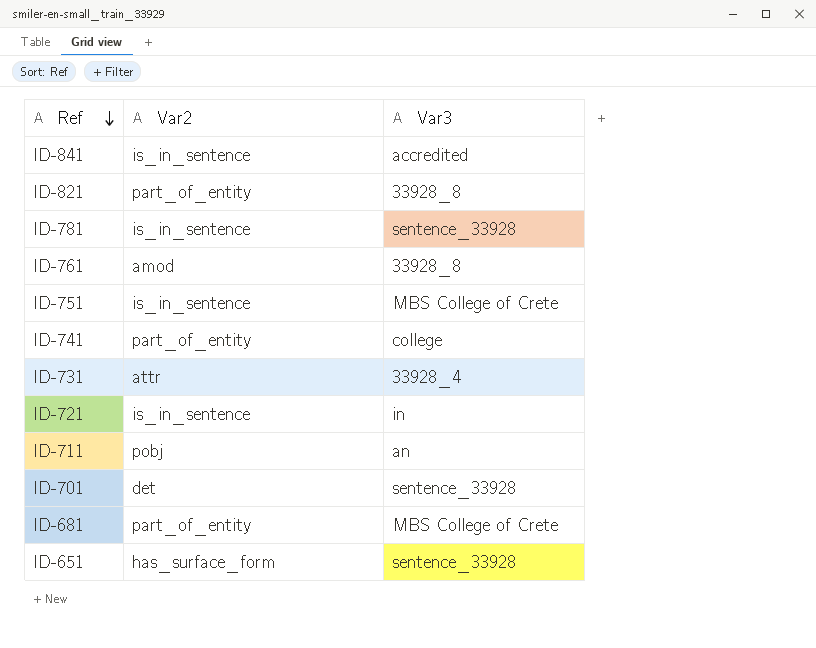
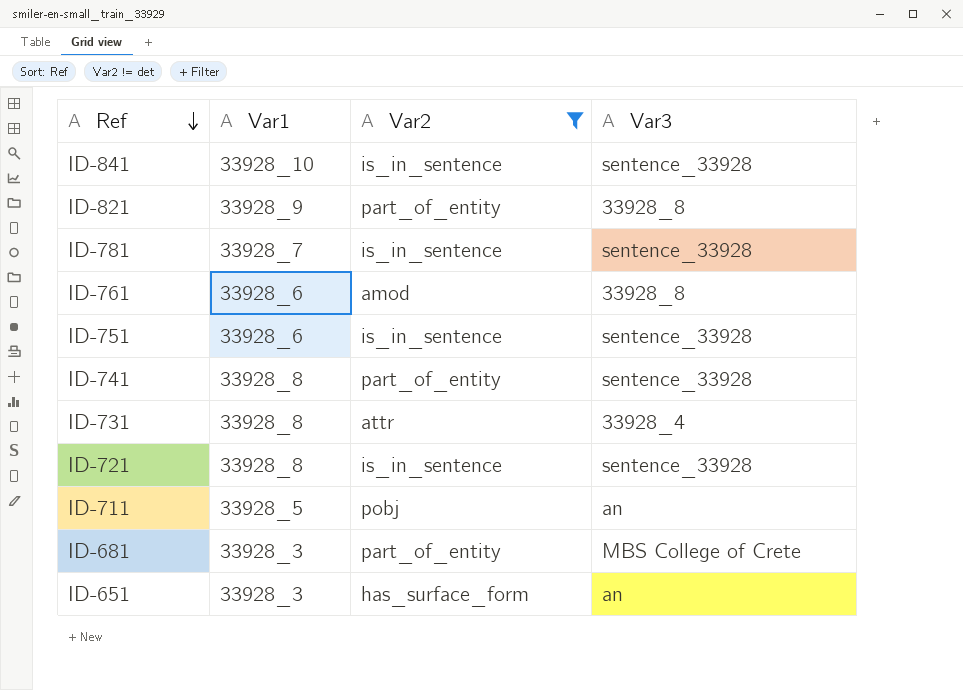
filter: none -> Var2 != det
column Var1 | position: none -> 2
ID-841 | Var3: accredited -> sentence_33928
ID-751 | Var3: MBS College of Crete -> sentence_33928
ID-741 | Var3: college -> sentence_33928
ID-721 | Var3: in -> sentence_33928
ID-651 | Var3: sentence_33928 -> an

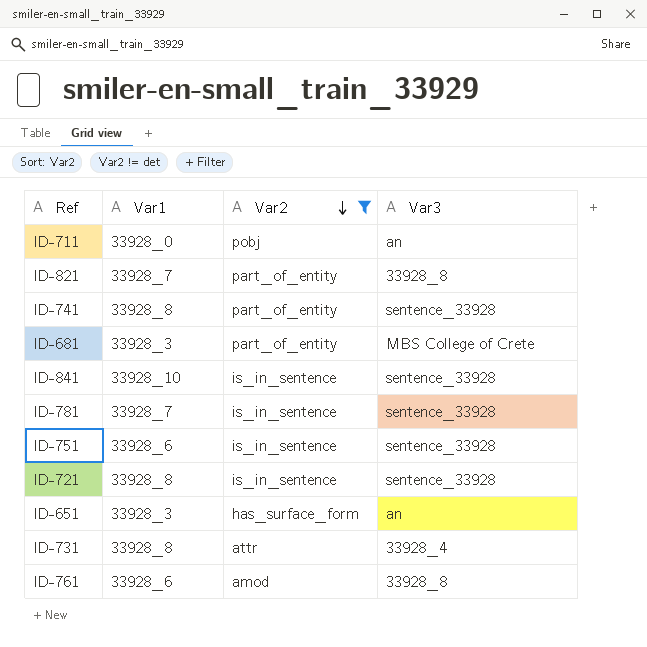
row order: Ref descending -> Var2 descending
ID-711 | Var1: 33928_5 -> 33928_0
ID-821 | Var1: 33928_9 -> 33928_7

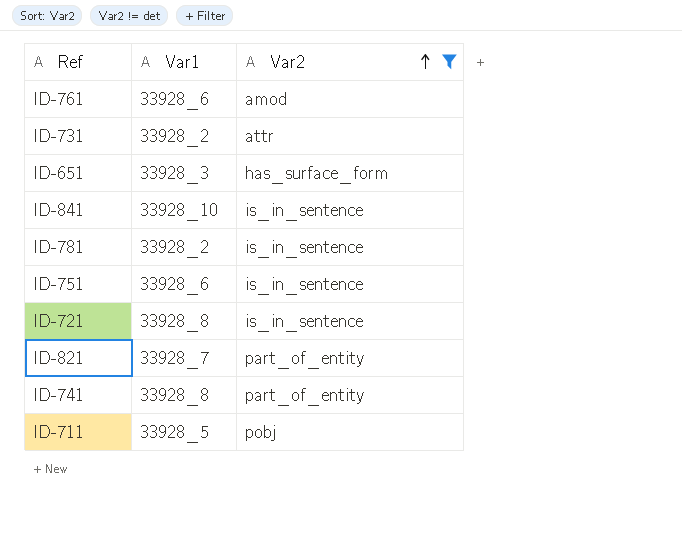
row order: Var2 descending -> Var2 ascending
column Var3 | position: 4 -> none
row ID-681: 33928_3 | part_of_entity | MBS College of Crete -> none
ID-731 | Var1: 33928_8 -> 33928_2
ID-781 | Var1: 33928_7 -> 33928_2
ID-711 | Var1: 33928_0 -> 33928_5

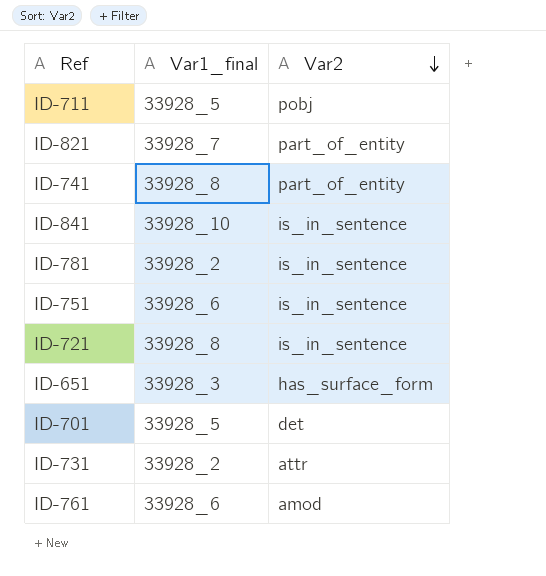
filter: Var2 != det -> none
row order: Var2 ascending -> Var2 descending
column name: Var1 -> Var1_final

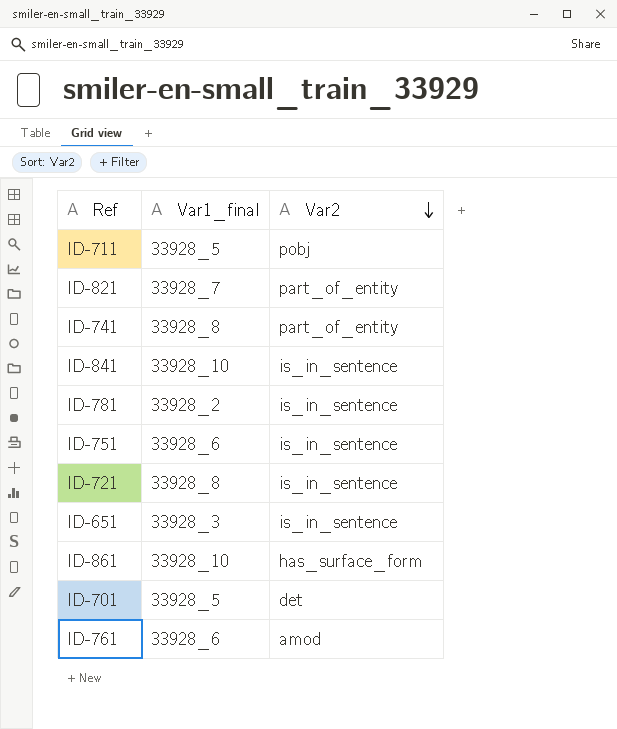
row ID-731: 33928_2 | attr -> none
ID-651 | Var2: has_surface_form -> is_in_sentence
row ID-861: none -> 33928_10 | has_surface_form

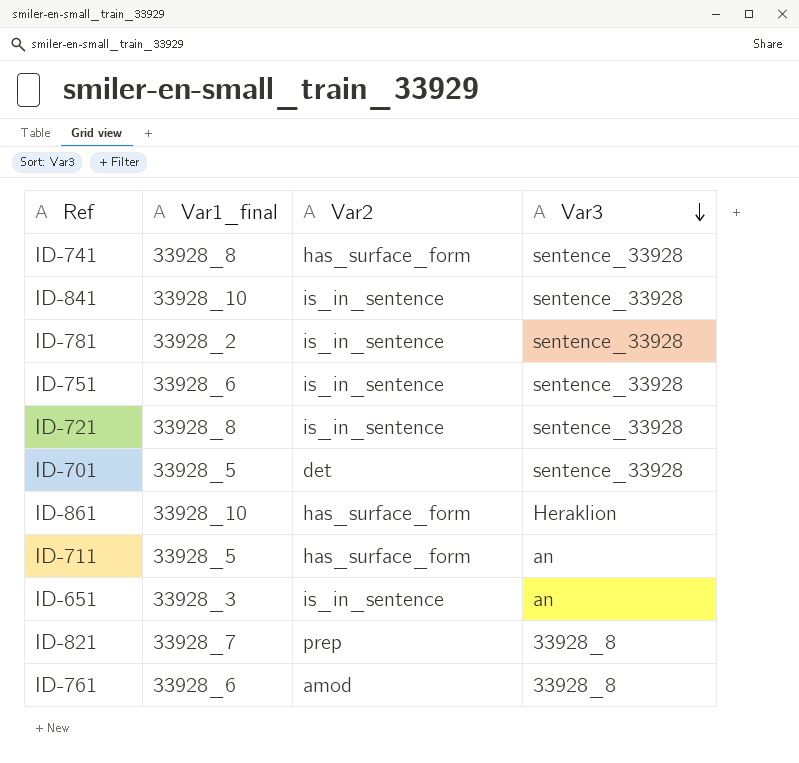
row order: Var2 descending -> Var3 descending
column Var3 | position: none -> 4
ID-741 | Var2: part_of_entity -> has_surface_form
ID-711 | Var2: pobj -> has_surface_form
ID-821 | Var2: part_of_entity -> prep

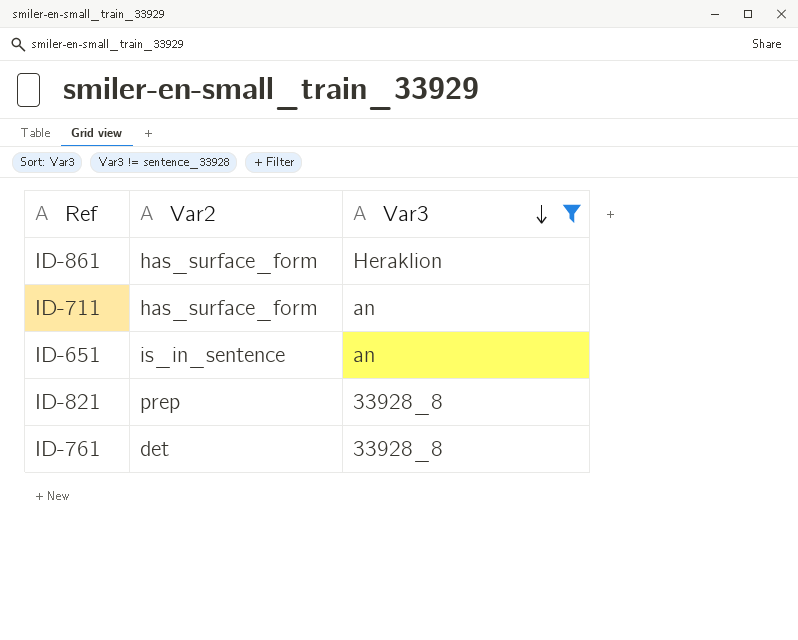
filter: none -> Var3 != sentence_33928
column Var1_final | position: 2 -> none
ID-761 | Var2: amod -> det

